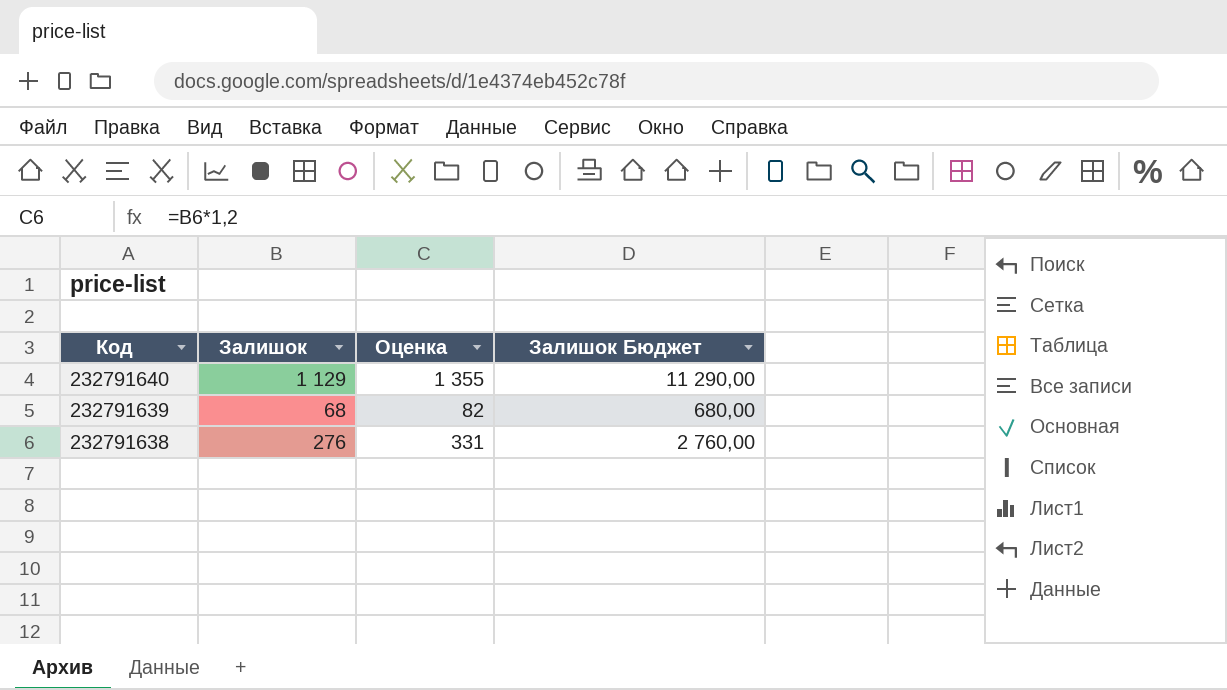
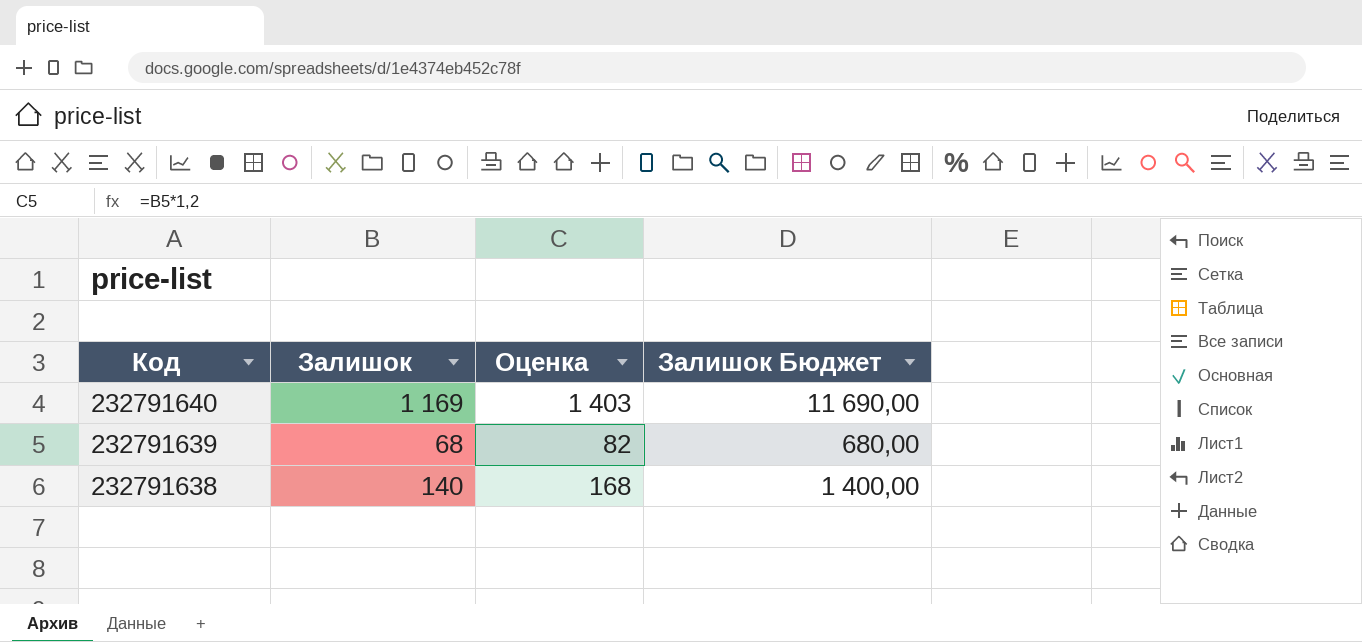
232791640 | Залишок: 1 129 -> 1 169
232791640 | Оценка: 1 355 -> 1 403
232791640 | Залишок Бюджет: 11 290,00 -> 11 690,00
232791638 | Залишок: 276 -> 140
232791638 | Оценка: 331 -> 168
232791638 | Залишок Бюджет: 2 760,00 -> 1 400,00

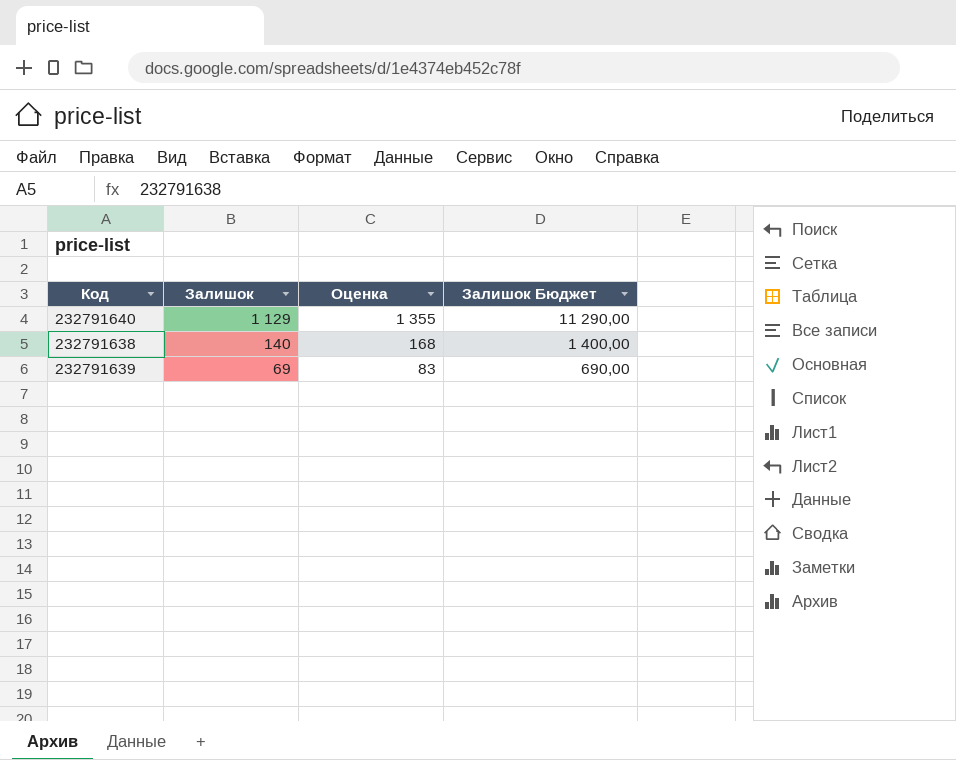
row order: Код descending -> Залишок descending
232791640 | Залишок: 1 169 -> 1 129
232791640 | Оценка: 1 403 -> 1 355
232791640 | Залишок Бюджет: 11 690,00 -> 11 290,00
232791639 | Залишок: 68 -> 69
232791639 | Оценка: 82 -> 83
232791639 | Залишок Бюджет: 680,00 -> 690,00

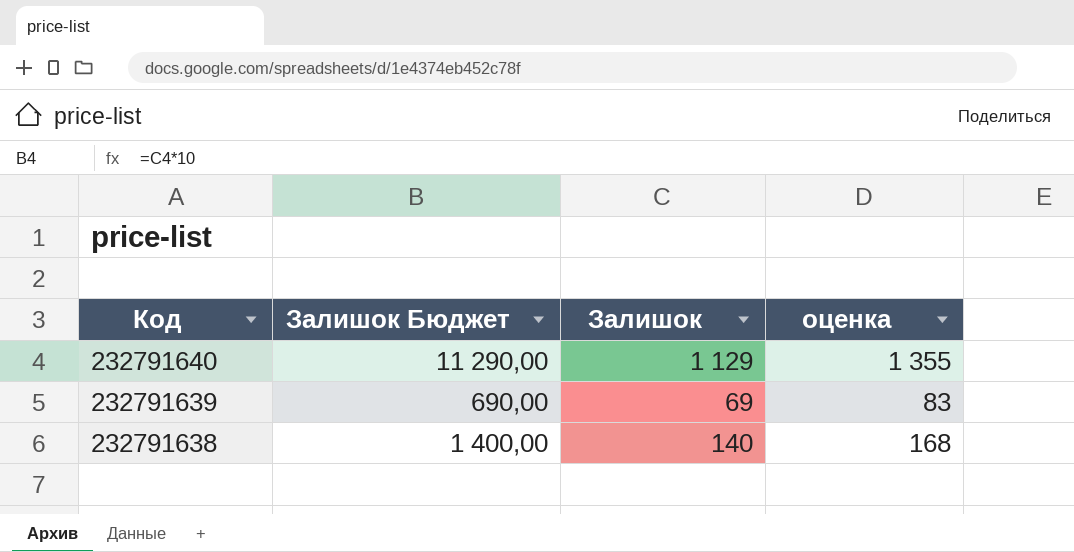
row order: Залишок descending -> Код descending
column Залишок Бюджет | position: 4 -> 2
column name: Оценка -> оценка

